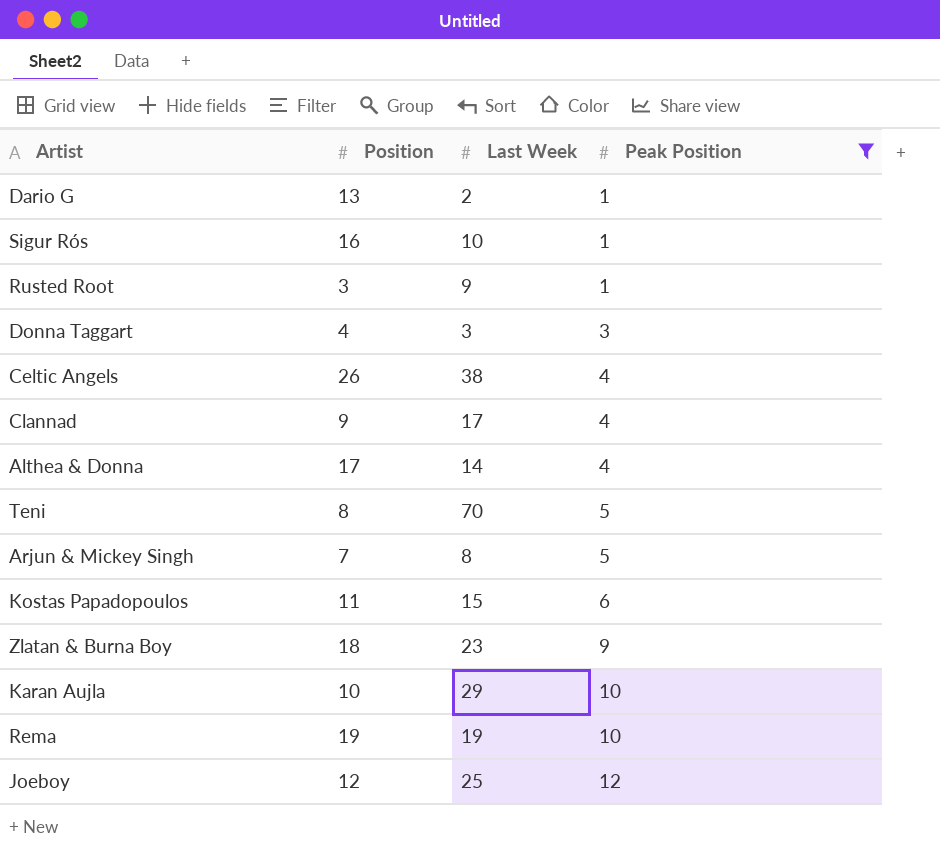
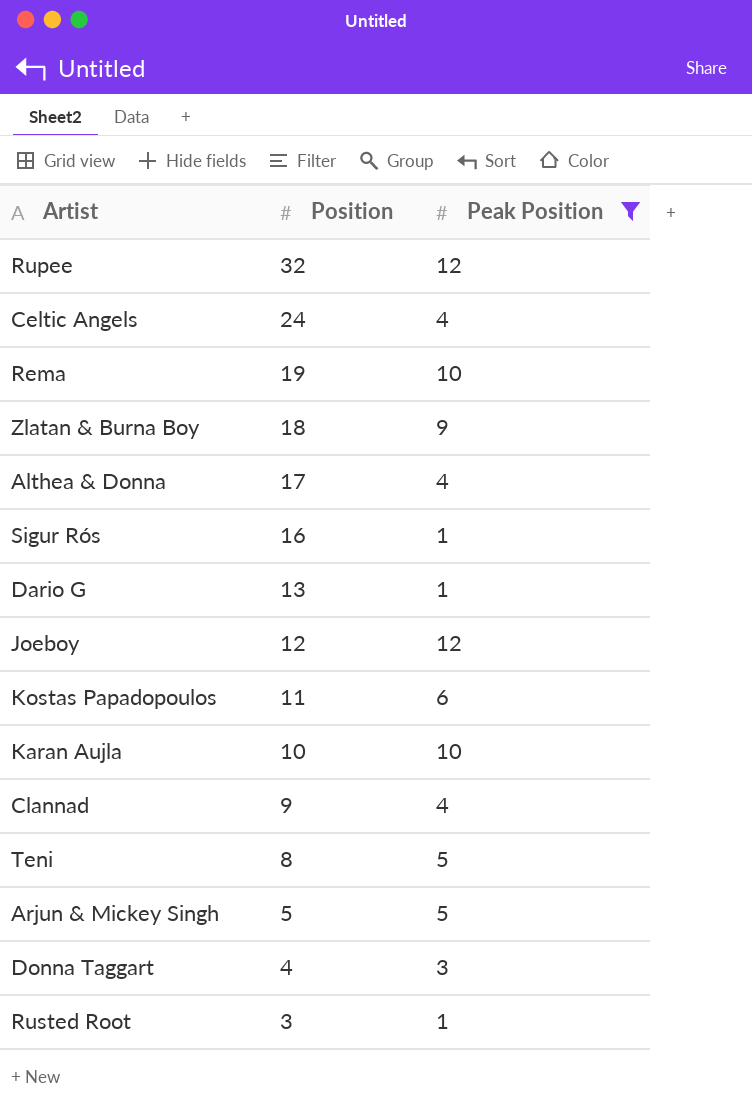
row order: Peak Position ascending -> Position descending
column Last Week | position: 3 -> none
row Rupee: none -> 32 | 12
Celtic Angels | Position: 26 -> 24
Arjun & Mickey Singh | Position: 7 -> 5

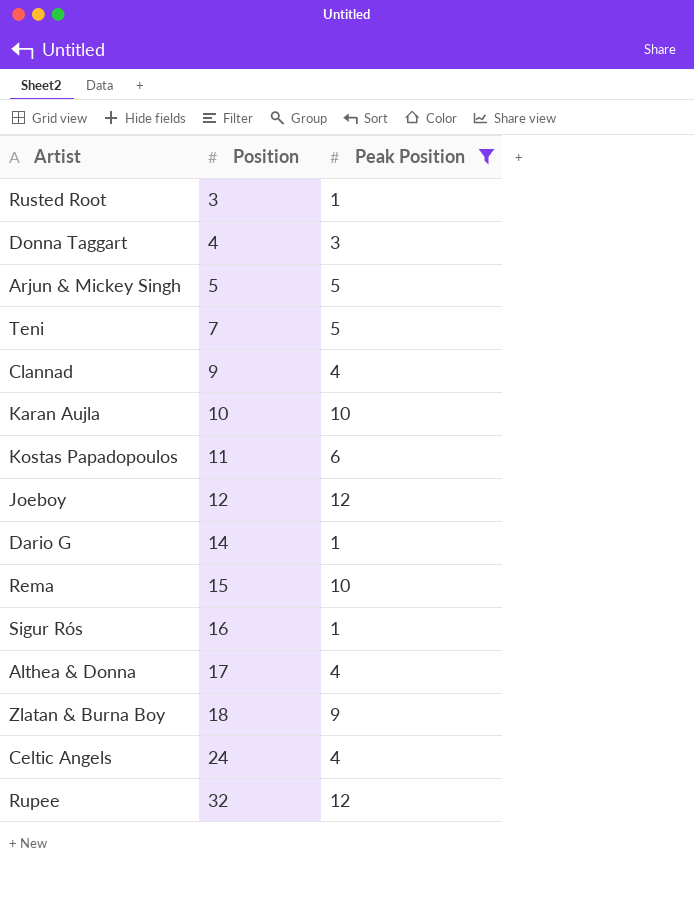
row order: Position descending -> Position ascending
Teni | Position: 8 -> 7
Dario G | Position: 13 -> 14
Rema | Position: 19 -> 15

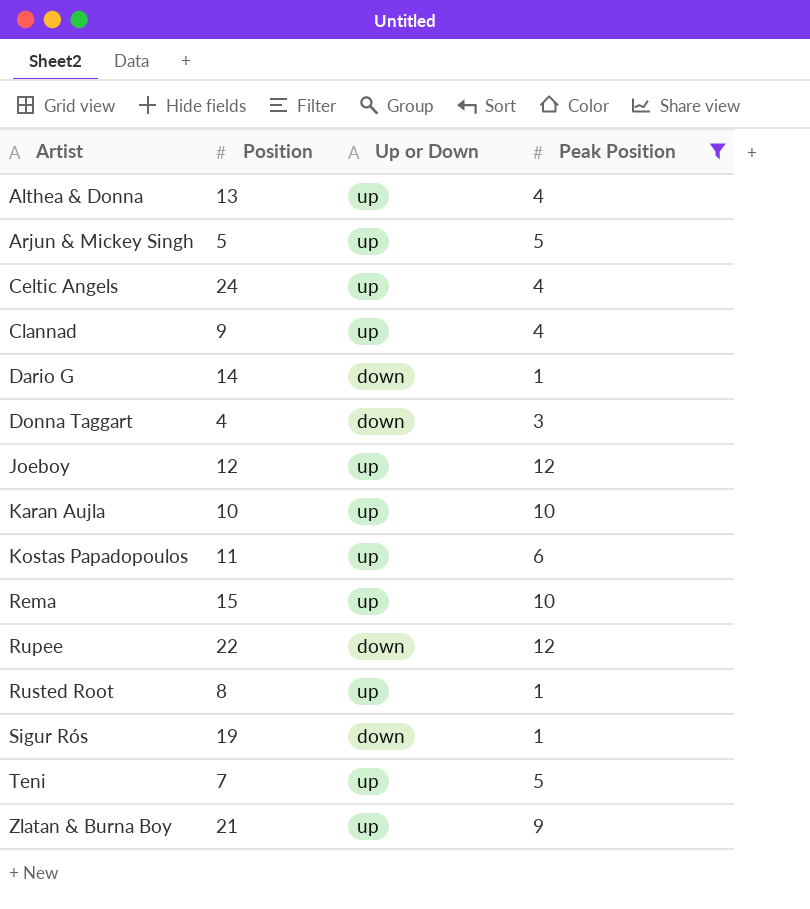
row order: Position ascending -> Artist ascending
column Up or Down | position: none -> 3
Althea & Donna | Position: 17 -> 13
Rupee | Position: 32 -> 22
Rusted Root | Position: 3 -> 8
Sigur Rós | Position: 16 -> 19
Zlatan & Burna Boy | Position: 18 -> 21

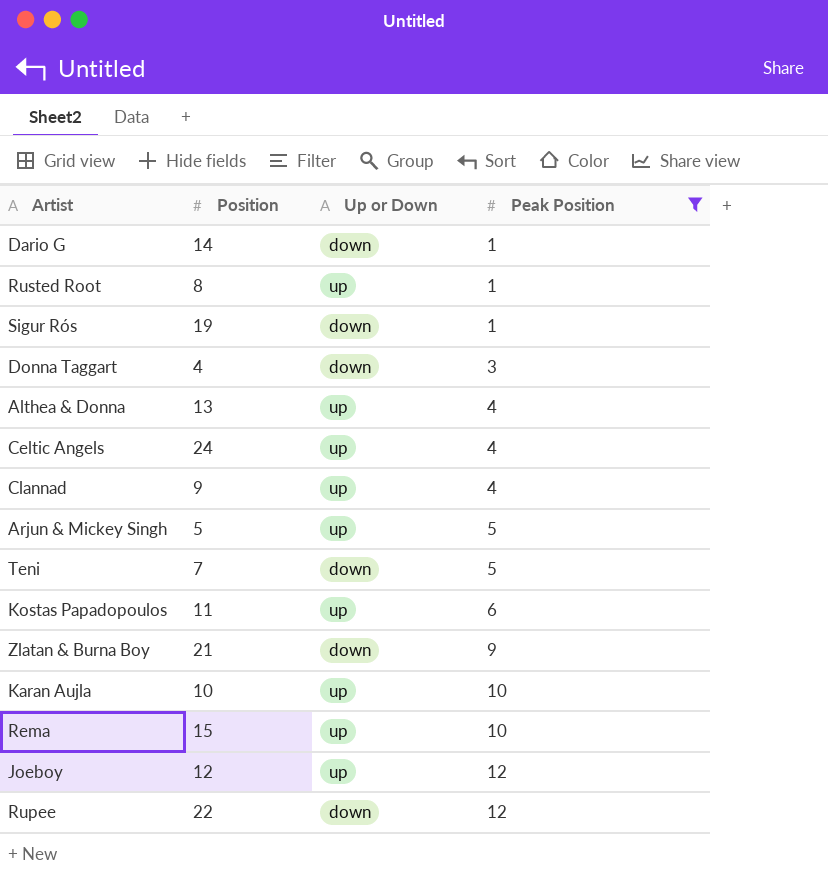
row order: Artist ascending -> Peak Position ascending
Teni | Up or Down: up -> down
Zlatan & Burna Boy | Up or Down: up -> down

